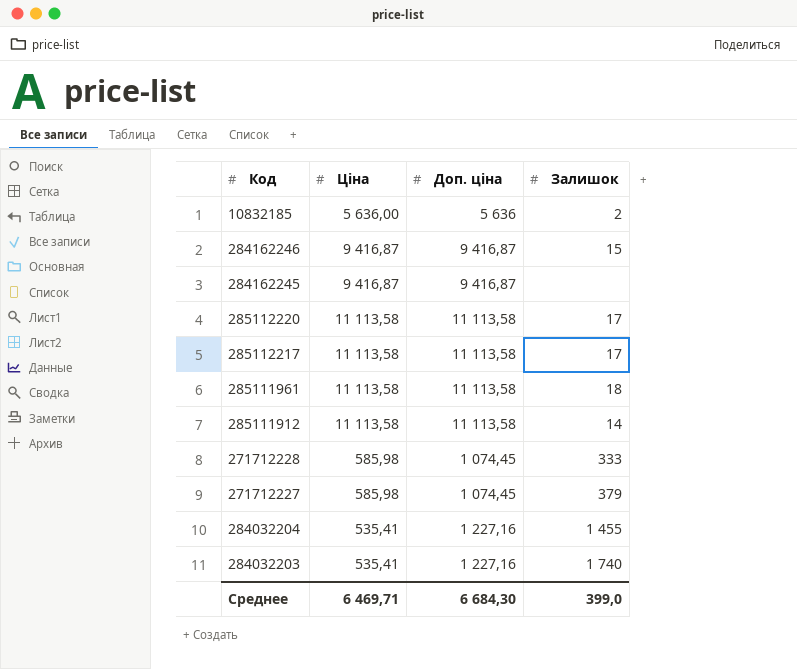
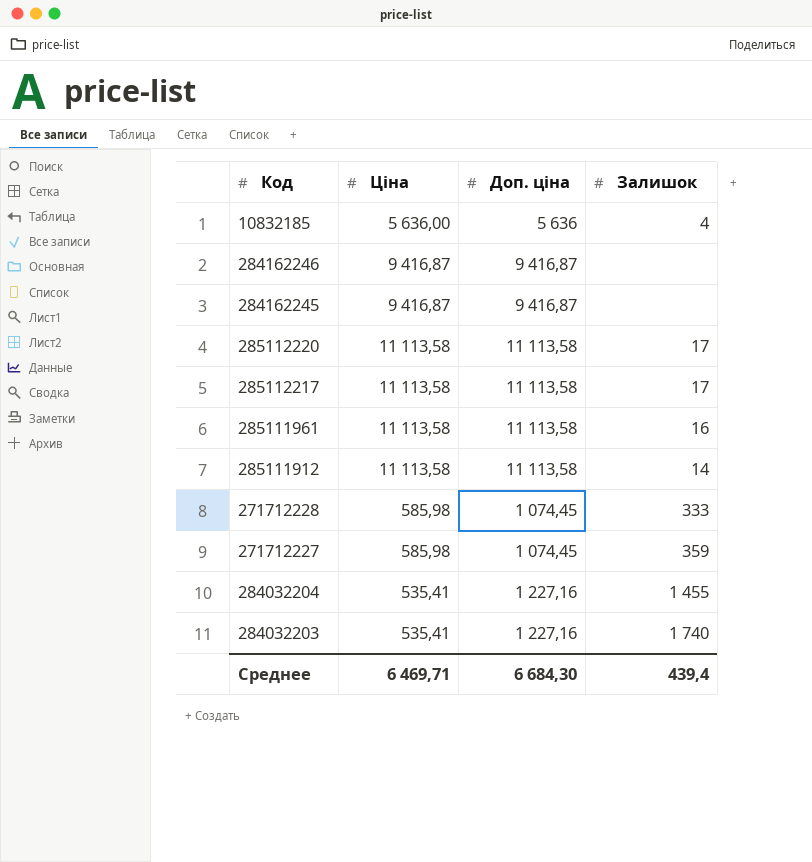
10832185 | Залишок: 2 -> 4
284162246 | Залишок: 15 -> none
285111961 | Залишок: 18 -> 16
271712227 | Залишок: 379 -> 359
Среднее | Залишок: 399,0 -> 439,4

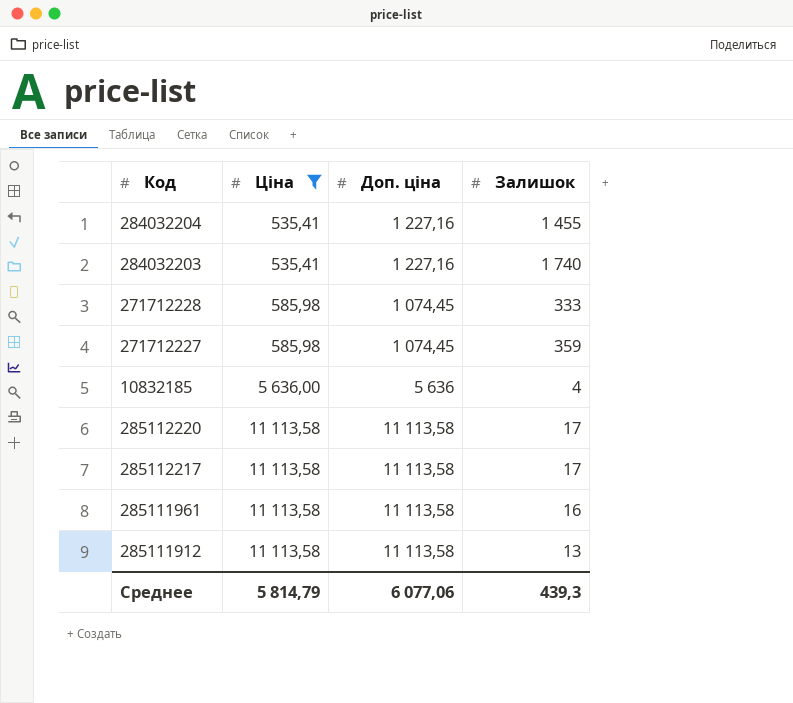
filter: none -> Ціна != 9 416,87
row order: none -> Ціна ascending
285111912 | Залишок: 14 -> 13
Среднее | Ціна: 6 469,71 -> 5 814,79
Среднее | Доп. ціна: 6 684,30 -> 6 077,06
Среднее | Залишок: 439,4 -> 439,3

